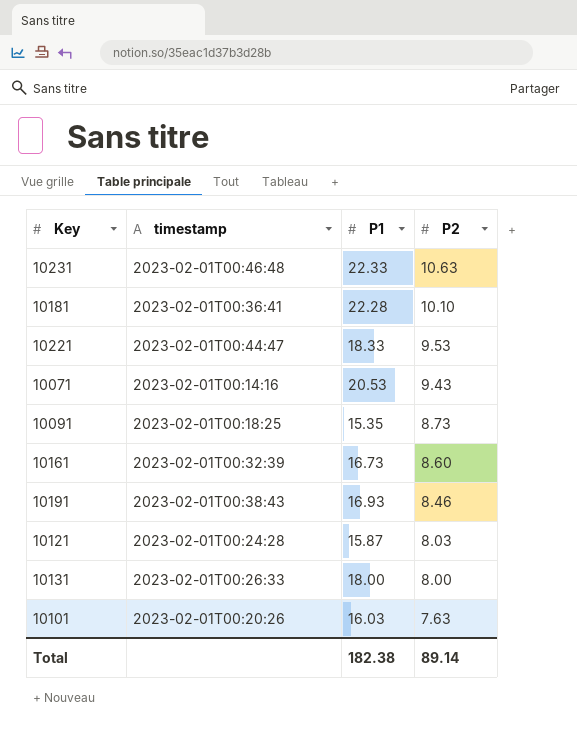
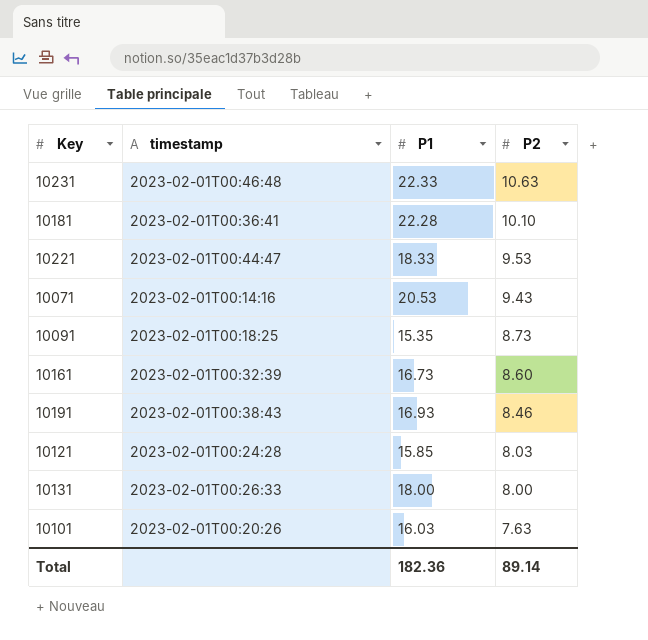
10121 | P1: 15.87 -> 15.85
Total | P1: 182.38 -> 182.36

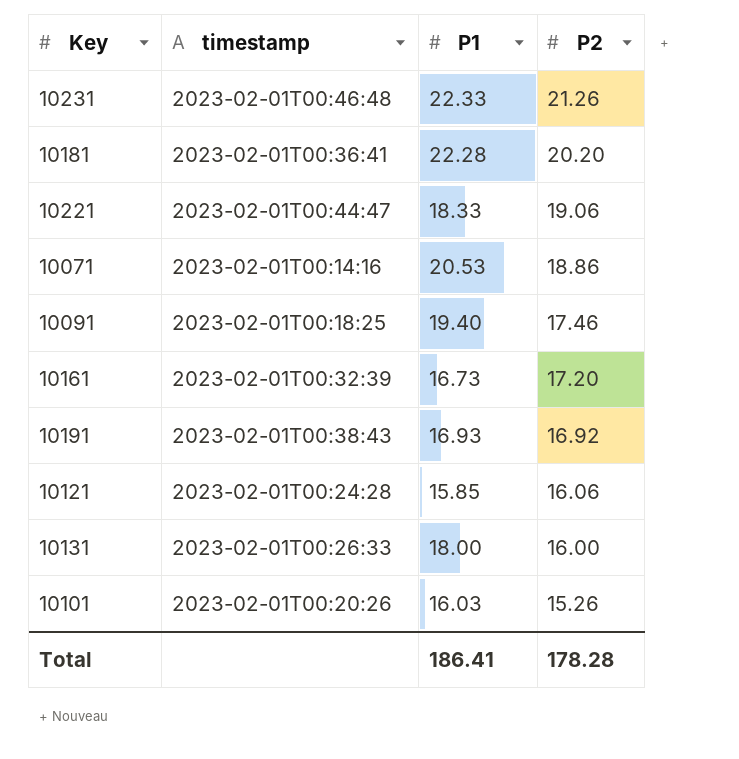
10231 | P2: 10.63 -> 21.26
10181 | P2: 10.10 -> 20.20
10221 | P2: 9.53 -> 19.06
10071 | P2: 9.43 -> 18.86
10091 | P1: 15.35 -> 19.40
10091 | P2: 8.73 -> 17.46
10161 | P2: 8.60 -> 17.20
10191 | P2: 8.46 -> 16.92
10121 | P2: 8.03 -> 16.06
10131 | P2: 8.00 -> 16.00
10101 | P2: 7.63 -> 15.26
Total | P1: 182.36 -> 186.41
Total | P2: 89.14 -> 178.28

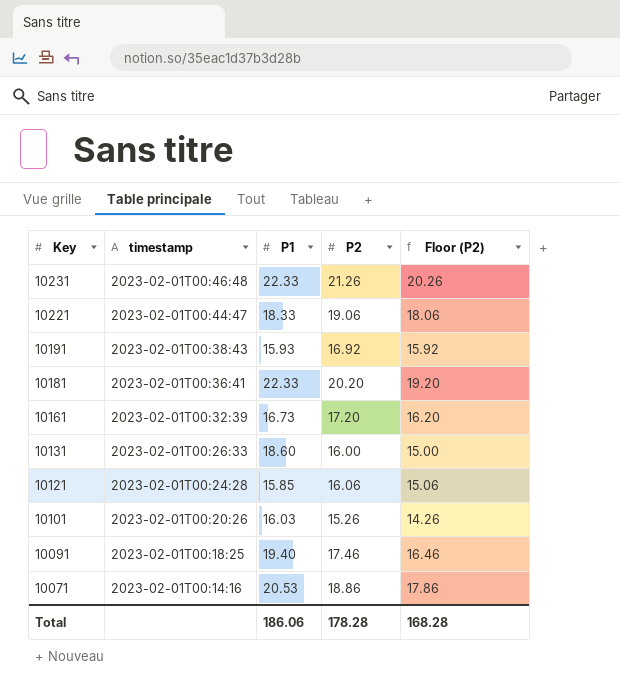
row order: P2 descending -> Key descending
column Floor (P2) | formula: none -> [P2] - 1
10191 | P1: 16.93 -> 15.93
10181 | P1: 22.28 -> 22.33
10131 | P1: 18.00 -> 18.60
Total | P1: 186.41 -> 186.06

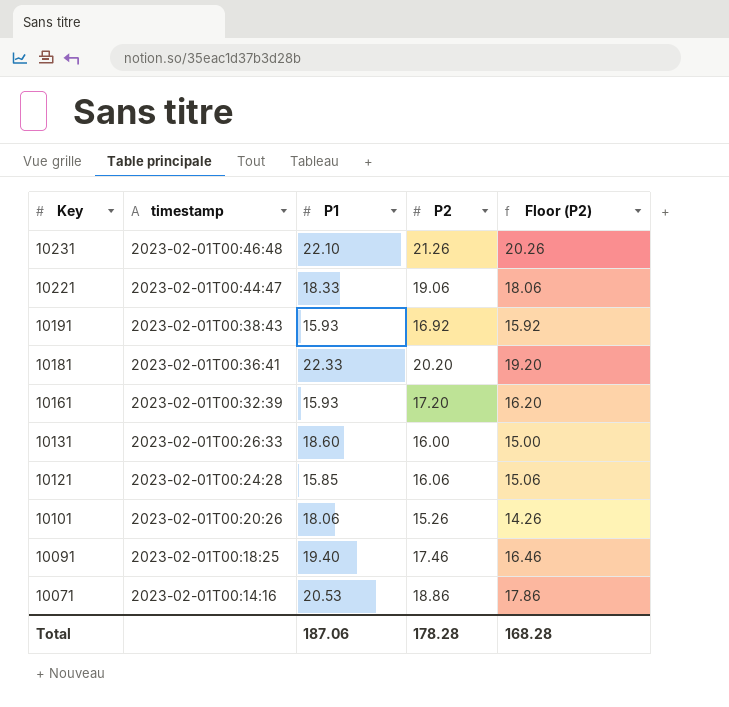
10231 | P1: 22.33 -> 22.10
10161 | P1: 16.73 -> 15.93
10101 | P1: 16.03 -> 18.06
Total | P1: 186.06 -> 187.06

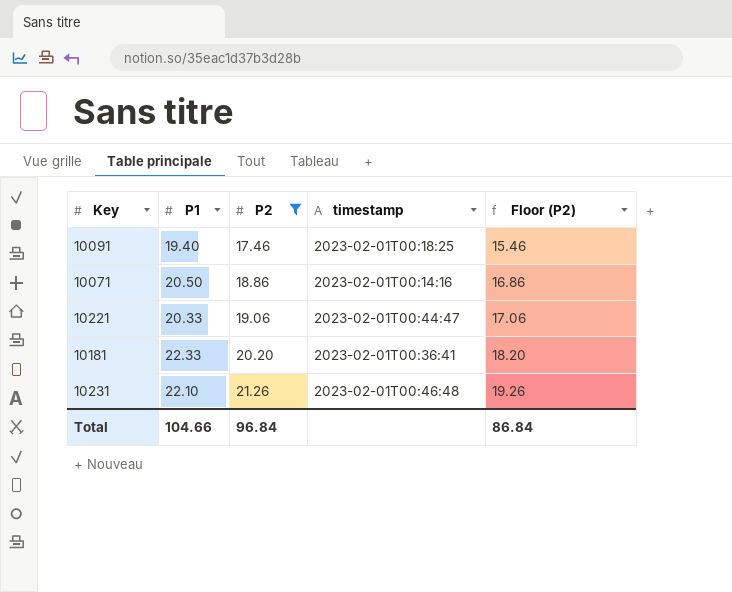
filter: none -> P2 >= 17.46
row order: Key descending -> P2 ascending
column timestamp | position: 2 -> 4
column Floor (P2) | formula: [P2] - 1 -> [P2] - 2
10071 | P1: 20.53 -> 20.50
10221 | P1: 18.33 -> 20.33
Total | P1: 187.06 -> 104.66
Total | P2: 178.28 -> 96.84
Total | Floor (P2): 168.28 -> 86.84

